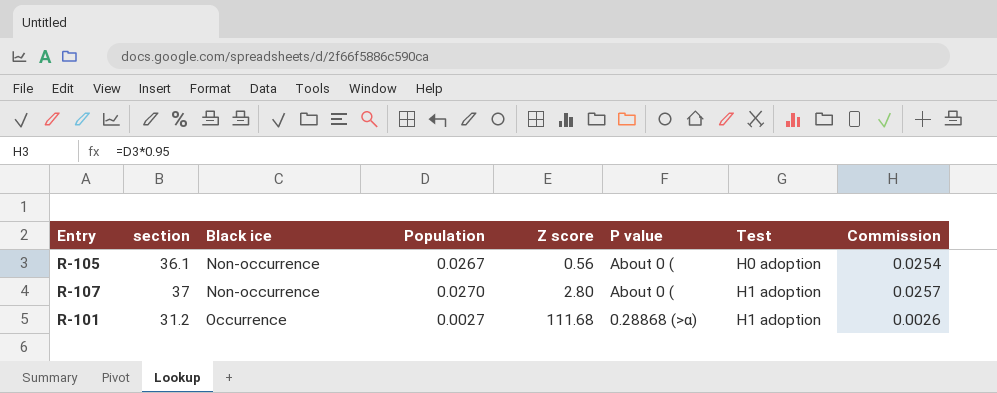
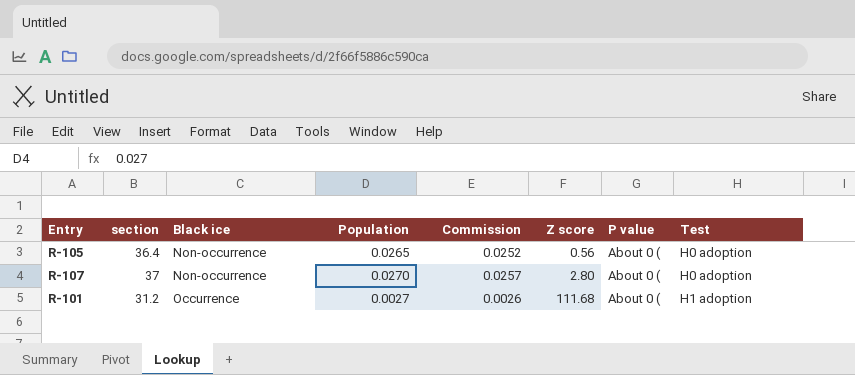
column Commission | position: 8 -> 5
R-105 | section: 36.1 -> 36.4
R-105 | Population: 0.0267 -> 0.0265
R-105 | Commission: 0.0254 -> 0.0252
R-107 | Test: H1 adoption -> H0 adoption
R-101 | P value: 0.28868 (>α) -> About 0 (

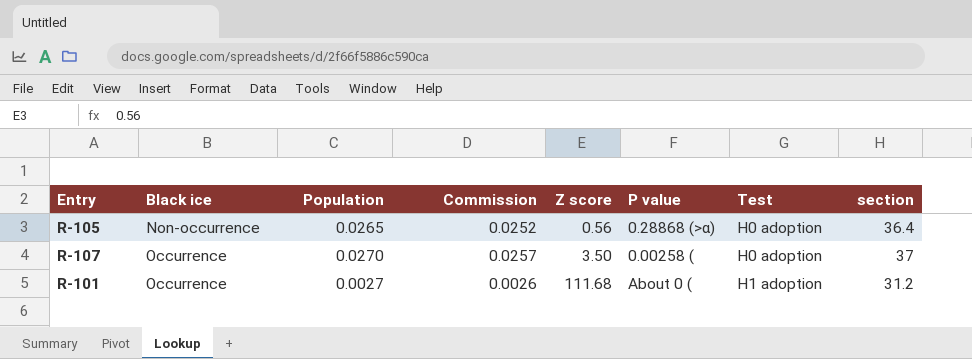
column section | position: 2 -> 8
R-105 | P value: About 0 ( -> 0.28868 (>α)
R-107 | Black ice: Non-occurrence -> Occurrence
R-107 | Z score: 2.80 -> 3.50
R-107 | P value: About 0 ( -> 0.00258 (

